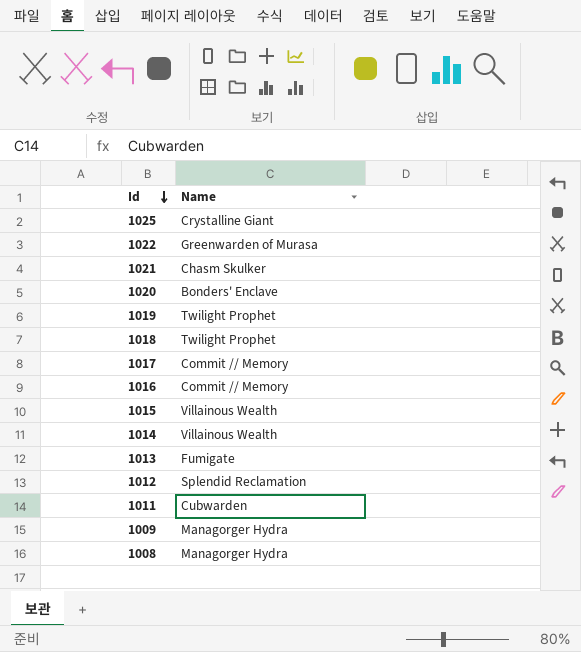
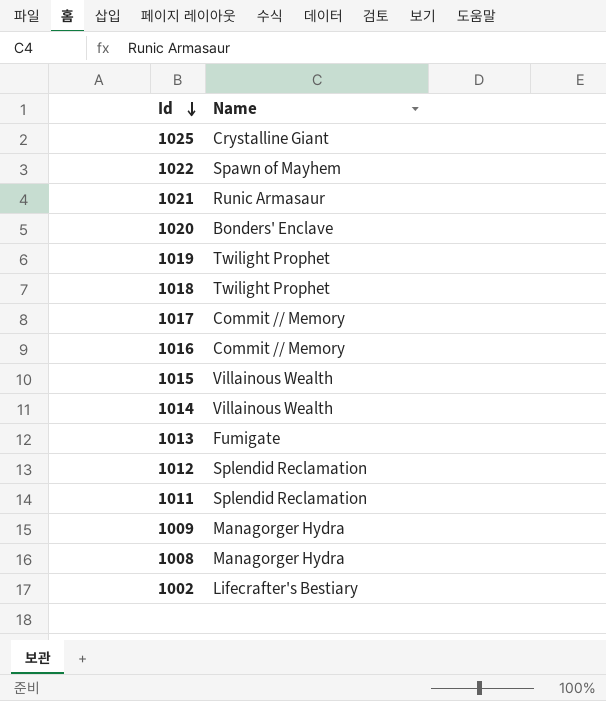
1022 | Name: Greenwarden of Murasa -> Spawn of Mayhem
1021 | Name: Chasm Skulker -> Runic Armasaur
1011 | Name: Cubwarden -> Splendid Reclamation
row 1002: none -> Lifecrafter's Bestiary

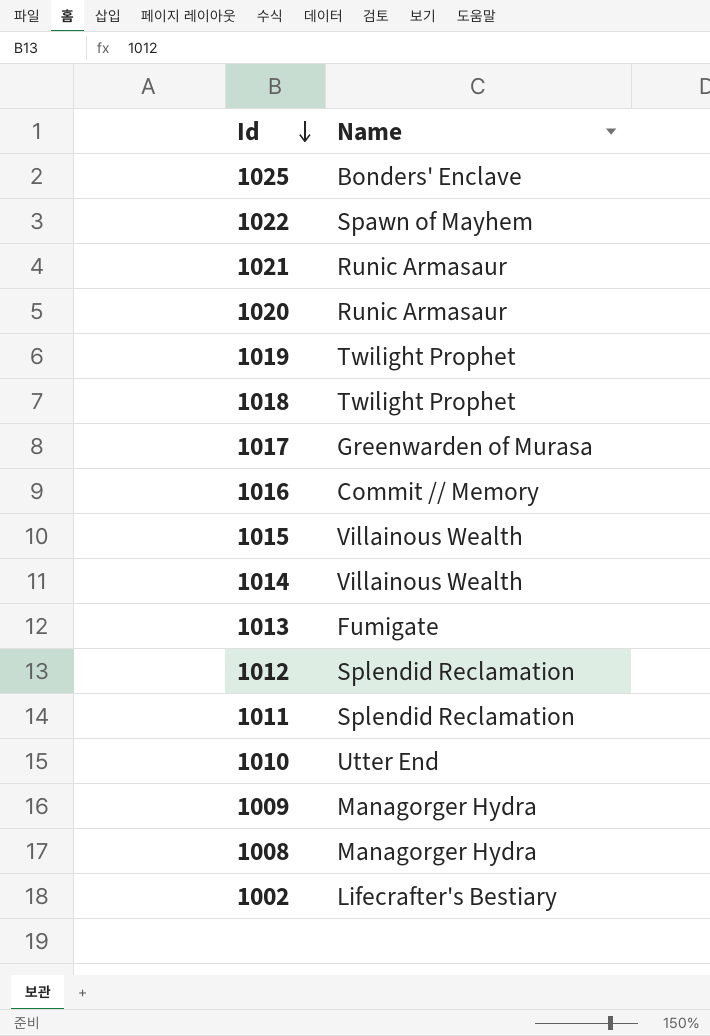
1025 | Name: Crystalline Giant -> Bonders' Enclave
1020 | Name: Bonders' Enclave -> Runic Armasaur
1017 | Name: Commit // Memory -> Greenwarden of Murasa
row 1010: none -> Utter End

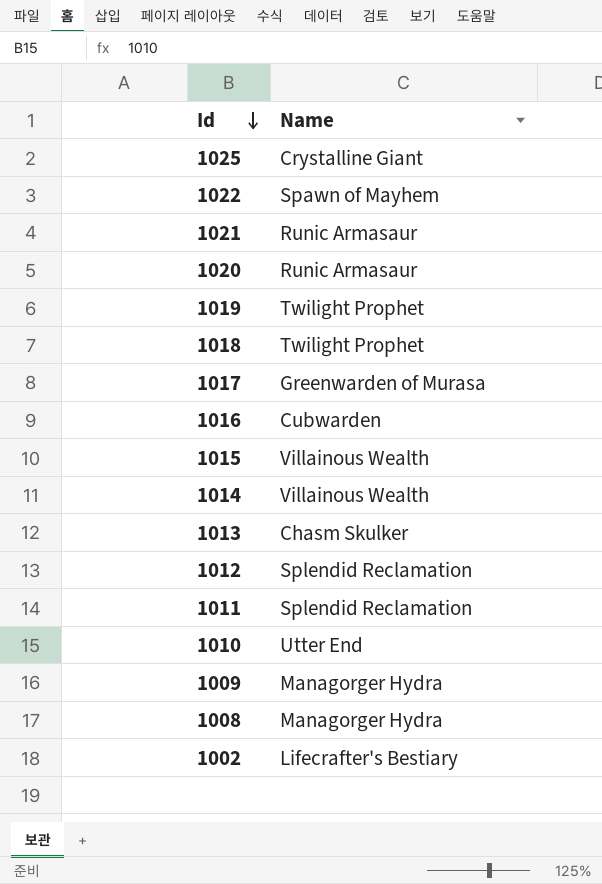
1025 | Name: Bonders' Enclave -> Crystalline Giant
1016 | Name: Commit // Memory -> Cubwarden
1013 | Name: Fumigate -> Chasm Skulker

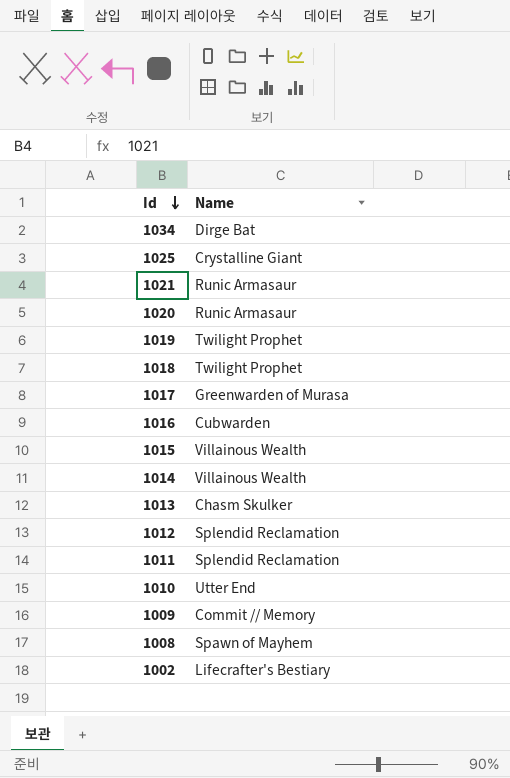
row 1022: Spawn of Mayhem -> none
row 1034: none -> Dirge Bat
1009 | Name: Managorger Hydra -> Commit // Memory
1008 | Name: Managorger Hydra -> Spawn of Mayhem

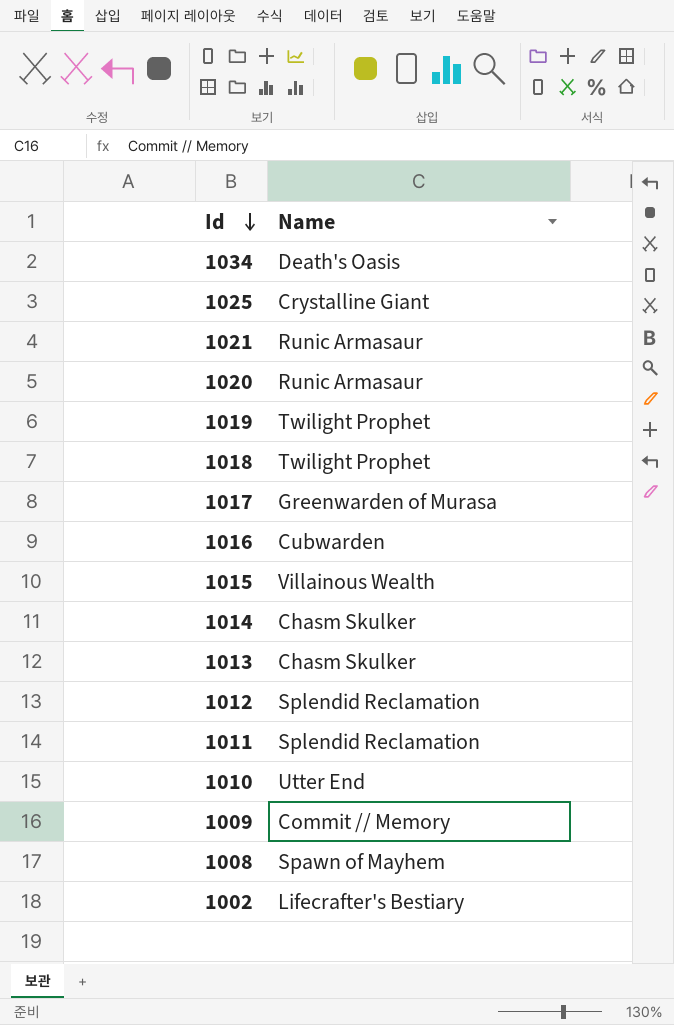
1034 | Name: Dirge Bat -> Death's Oasis
1014 | Name: Villainous Wealth -> Chasm Skulker

